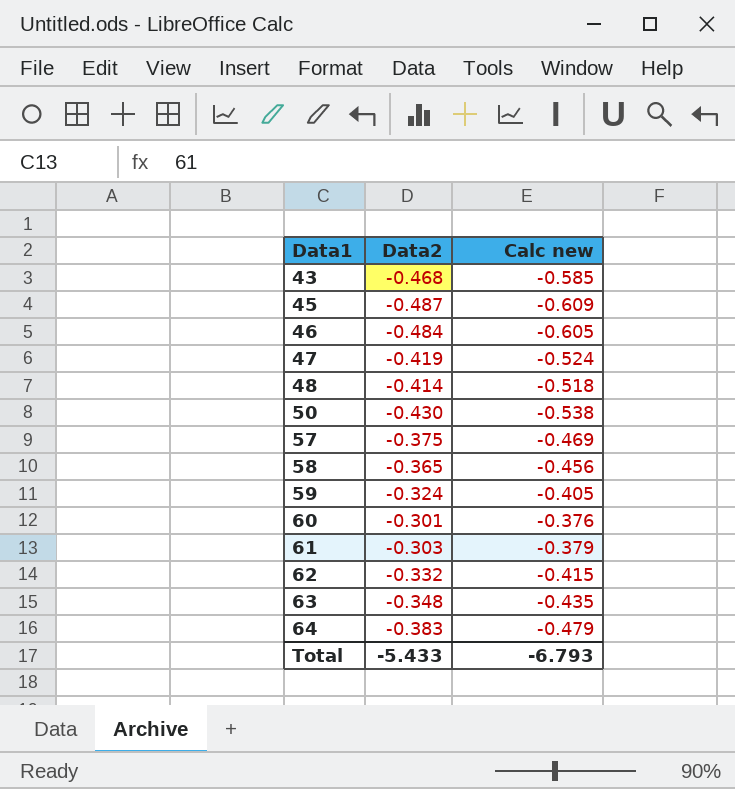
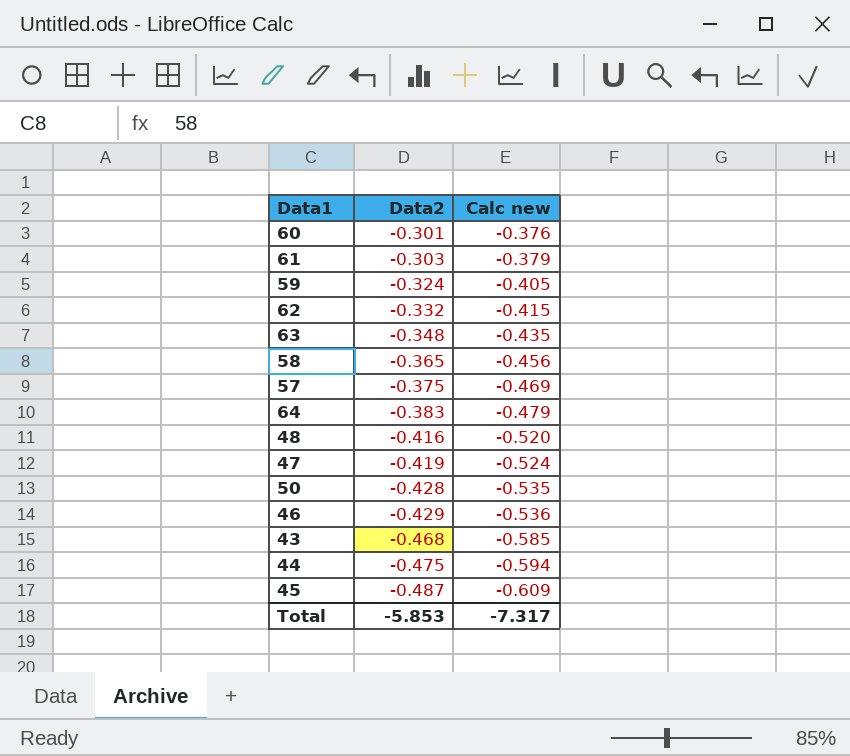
row order: Data1 ascending -> Data2 descending
48 | Data2: -0.414 -> -0.416
48 | Calc new: -0.518 -> -0.520
50 | Data2: -0.430 -> -0.428
50 | Calc new: -0.538 -> -0.535
46 | Data2: -0.484 -> -0.429
46 | Calc new: -0.605 -> -0.536
row 44: none -> -0.475 | -0.594
Total | Data2: -5.433 -> -5.853
Total | Calc new: -6.793 -> -7.317

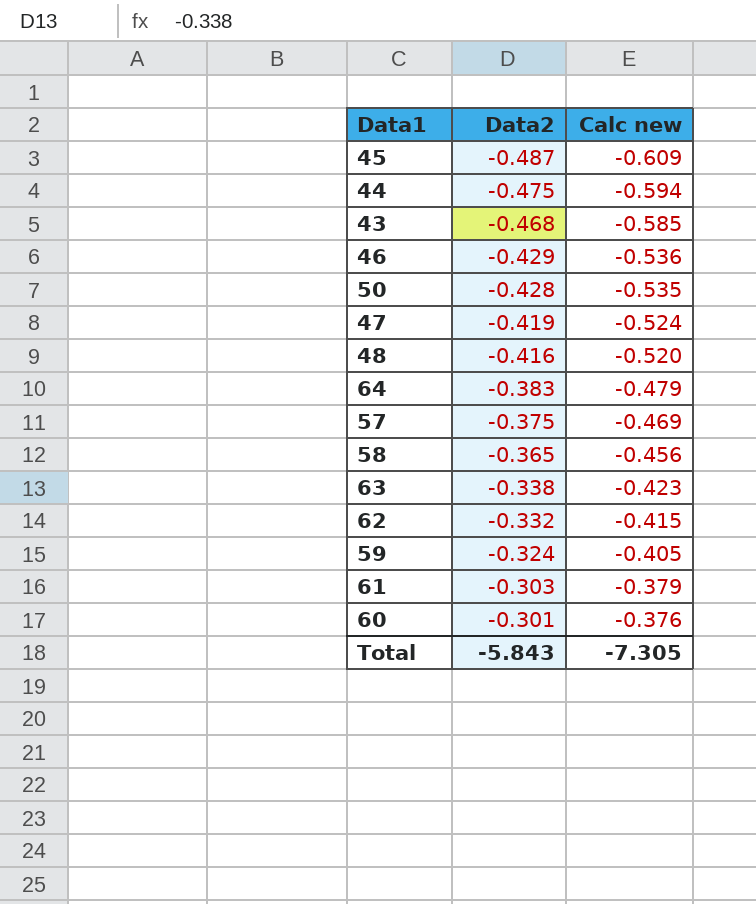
row order: Data2 descending -> Data2 ascending
63 | Data2: -0.348 -> -0.338
63 | Calc new: -0.435 -> -0.423
Total | Data2: -5.853 -> -5.843
Total | Calc new: -7.317 -> -7.305

